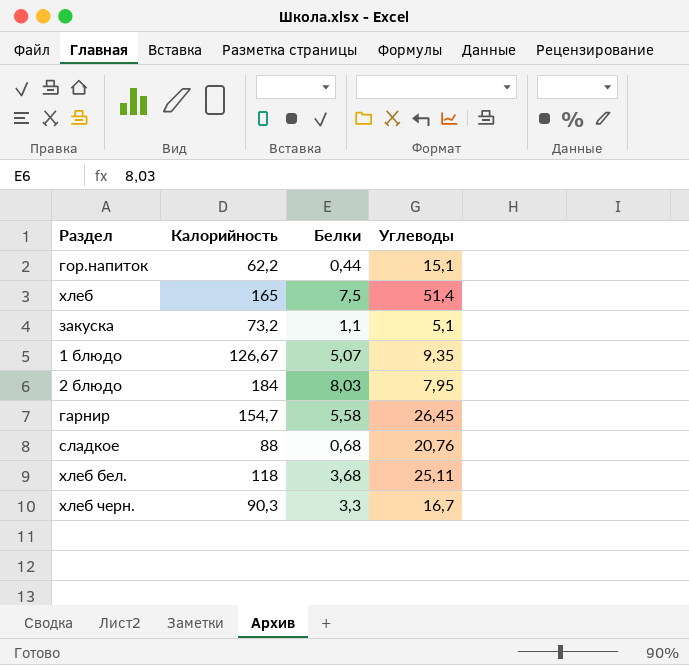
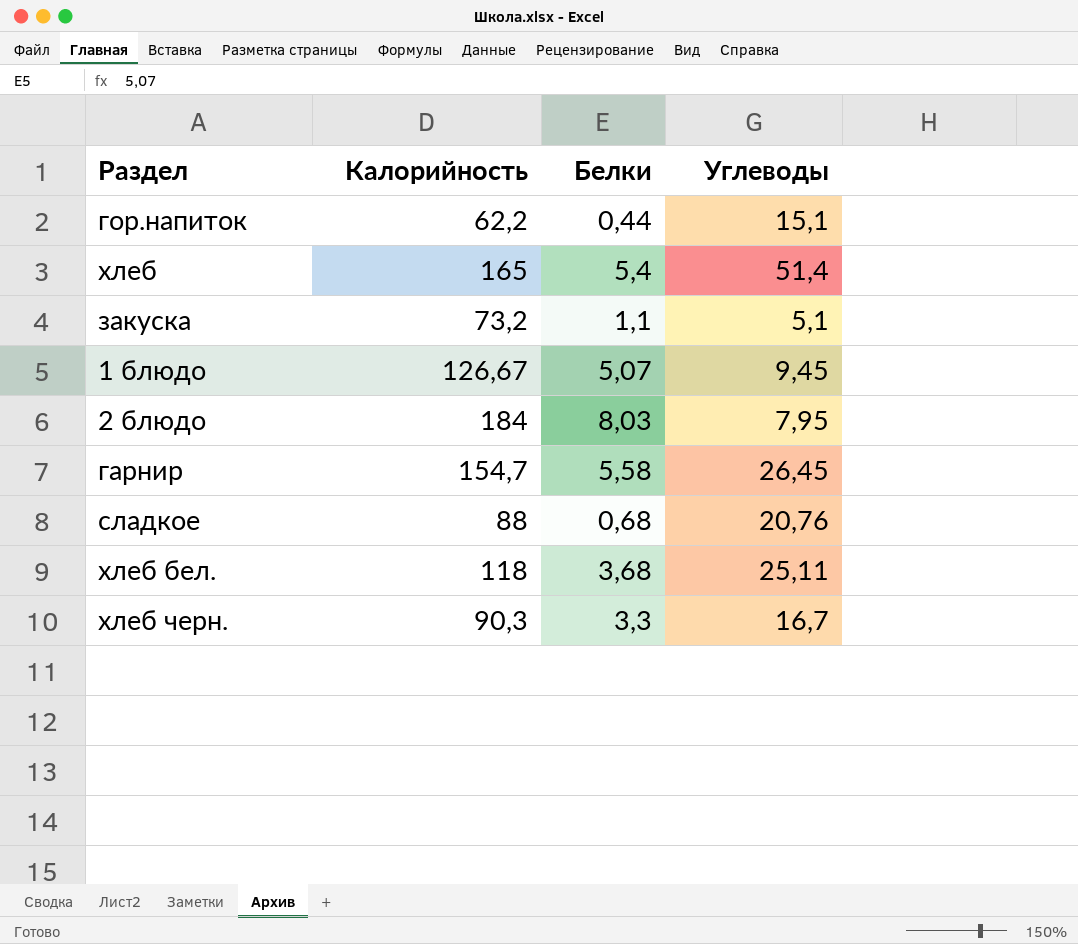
хлеб | Белки: 7,5 -> 5,4
1 блюдо | Углеводы: 9,35 -> 9,45

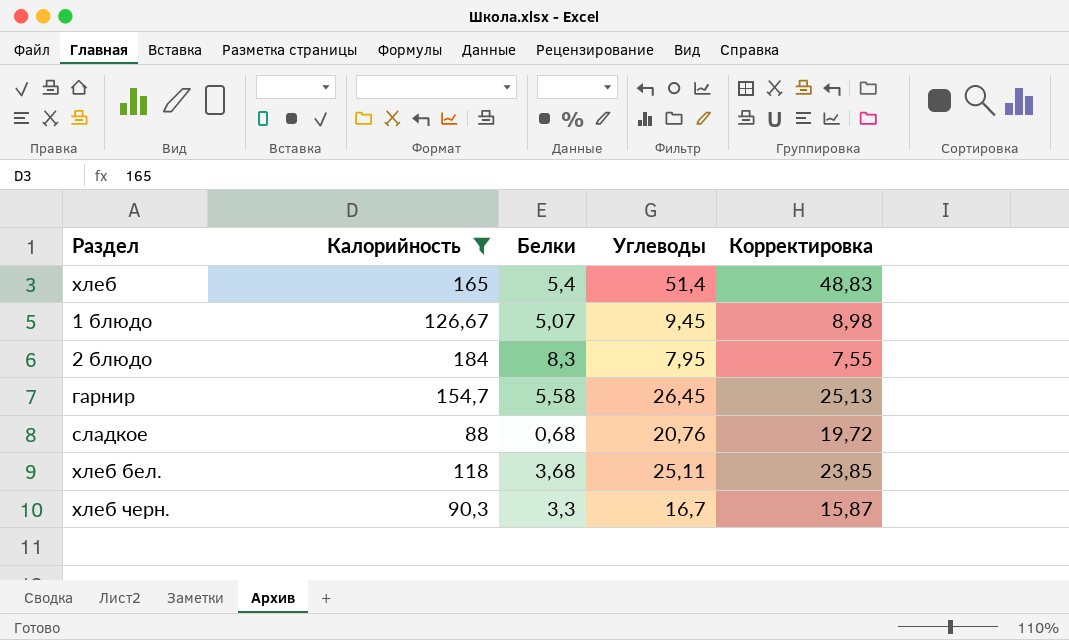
filter: none -> Калорийность >= 88
column Корректировка | formula: none -> [Углеводы] * 0,95
2 блюдо | Белки: 8,03 -> 8,3

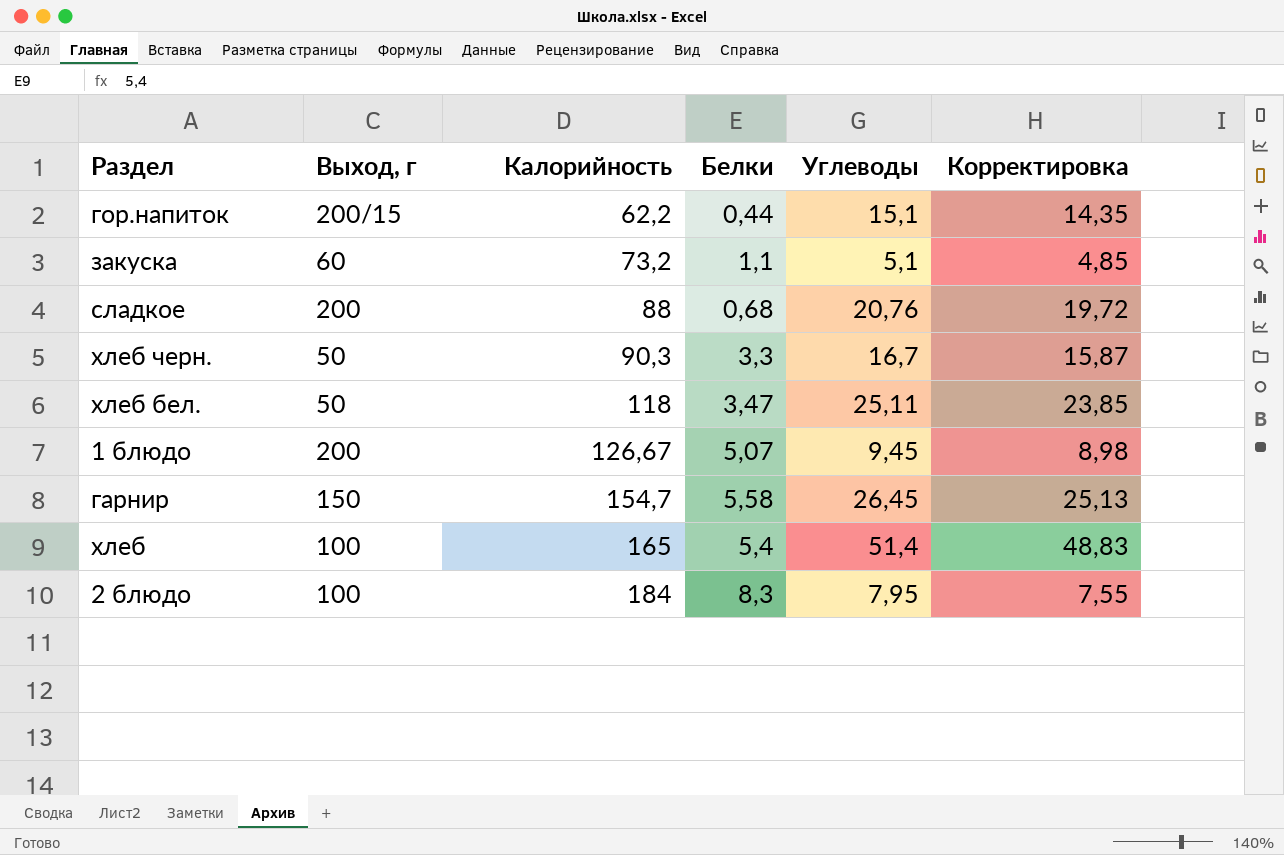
filter: Калорийность >= 88 -> none
row order: none -> Калорийность ascending
column Выход, г | position: none -> 2
хлеб бел. | Белки: 3,68 -> 3,47

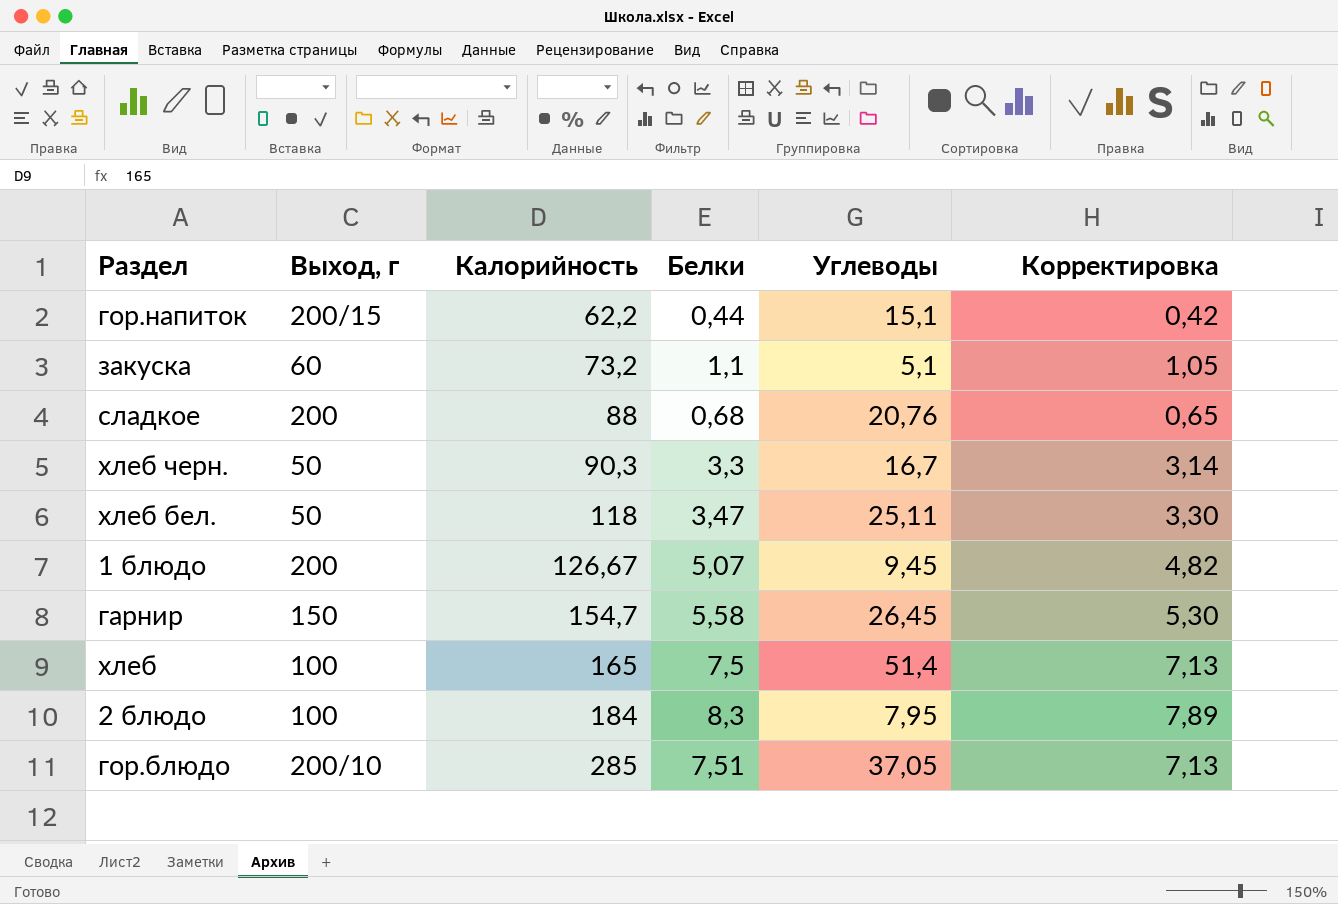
column Корректировка | formula: [Углеводы] * 0,95 -> [Белки] * 0,95
хлеб | Белки: 5,4 -> 7,5
row гор.блюдо: none -> 200/10 | 285 | 7,51 | 37,05 | 7,13

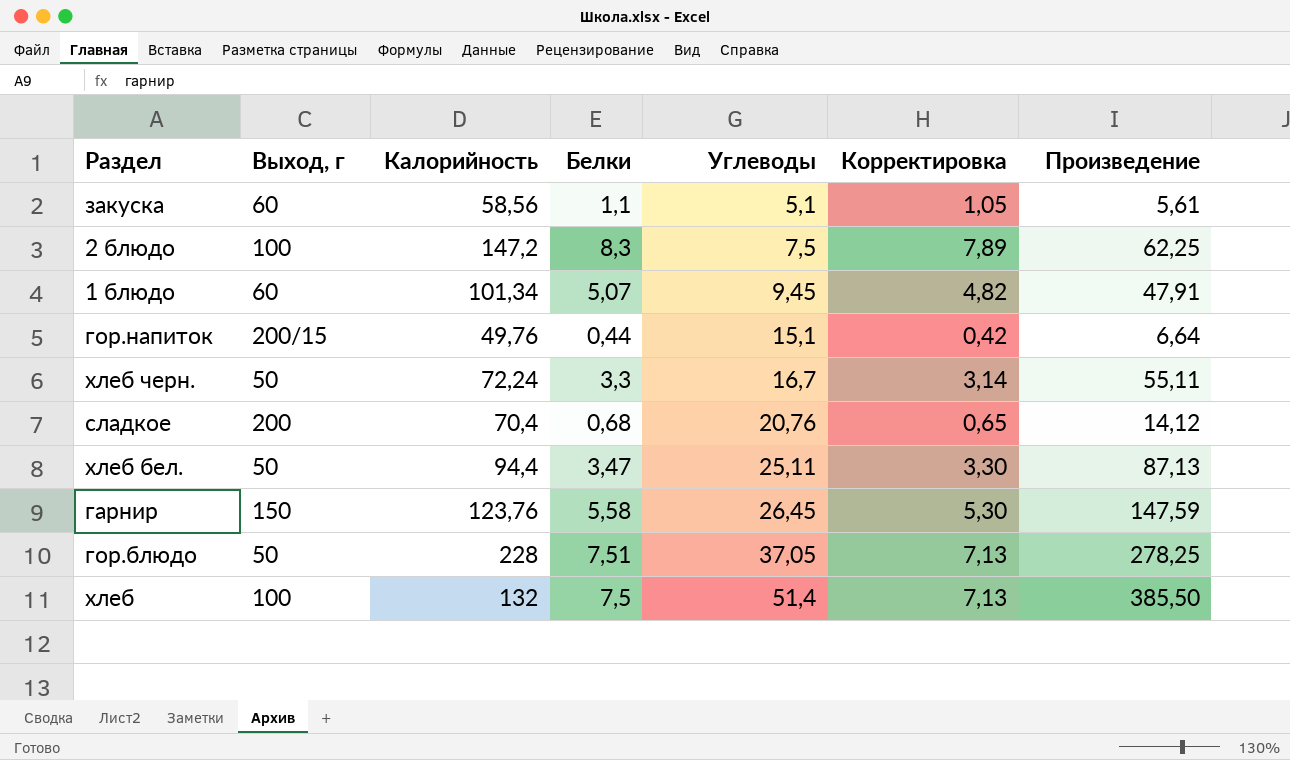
row order: Калорийность ascending -> Углеводы ascending
column Произведение | formula: none -> [Белки] * [Углеводы]
закуска | Калорийность: 73,2 -> 58,56
2 блюдо | Калорийность: 184 -> 147,2
2 блюдо | Углеводы: 7,95 -> 7,5
1 блюдо | Выход, г: 200 -> 60
1 блюдо | Калорийность: 126,67 -> 101,34
гор.напиток | Калорийность: 62,2 -> 49,76
хлеб черн. | Калорийность: 90,3 -> 72,24
сладкое | Калорийность: 88 -> 70,4
хлеб бел. | Калорийность: 118 -> 94,4
гарнир | Калорийность: 154,7 -> 123,76
гор.блюдо | Выход, г: 200/10 -> 50
гор.блюдо | Калорийность: 285 -> 228
хлеб | Калорийность: 165 -> 132

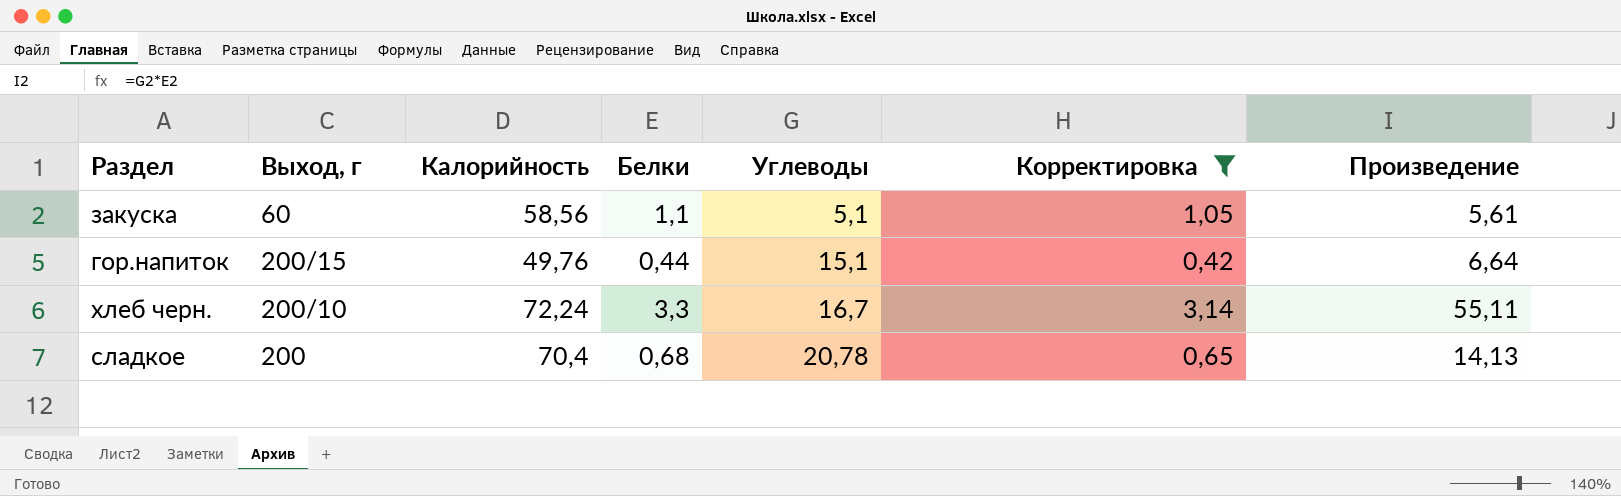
filter: none -> Корректировка <= 3,14
хлеб черн. | Выход, г: 50 -> 200/10
сладкое | Углеводы: 20,76 -> 20,78
сладкое | Произведение: 14,12 -> 14,13

